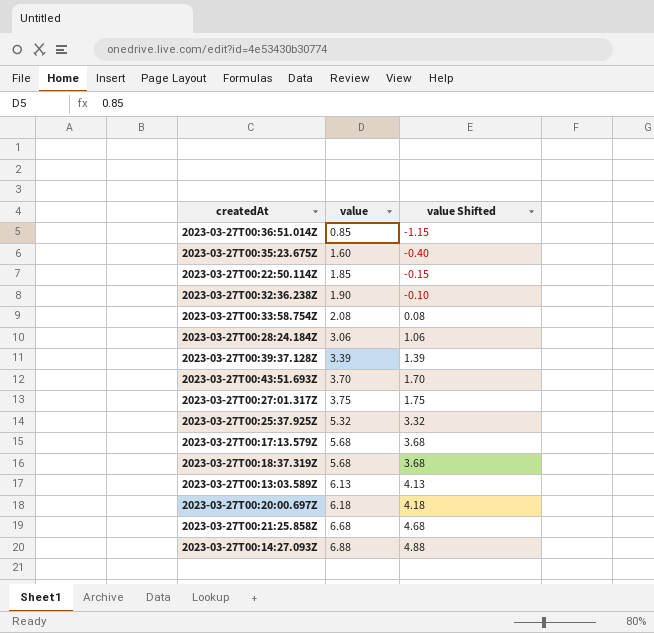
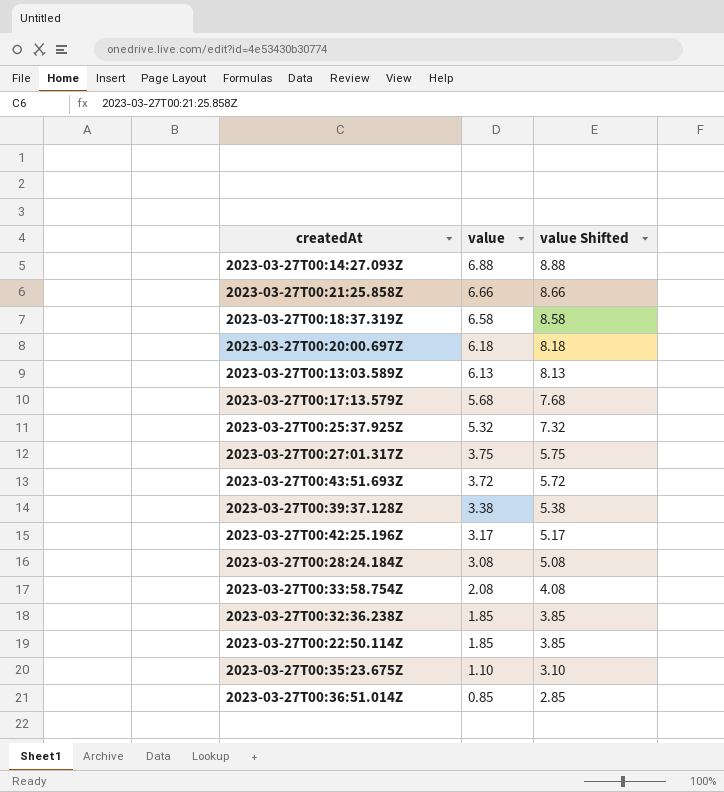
row order: value ascending -> value descending
column value Shifted | formula: [value] - 2 -> [value] + 2
2023-03-27T00:21:25.858Z | value: 6.68 -> 6.66
2023-03-27T00:18:37.319Z | value: 5.68 -> 6.58
2023-03-27T00:43:51.693Z | value: 3.70 -> 3.72
2023-03-27T00:39:37.128Z | value: 3.39 -> 3.38
row 2023-03-27T00:42:25.196Z: none -> 3.17 | 5.17
2023-03-27T00:28:24.184Z | value: 3.06 -> 3.08
2023-03-27T00:32:36.238Z | value: 1.90 -> 1.85
2023-03-27T00:35:23.675Z | value: 1.60 -> 1.10

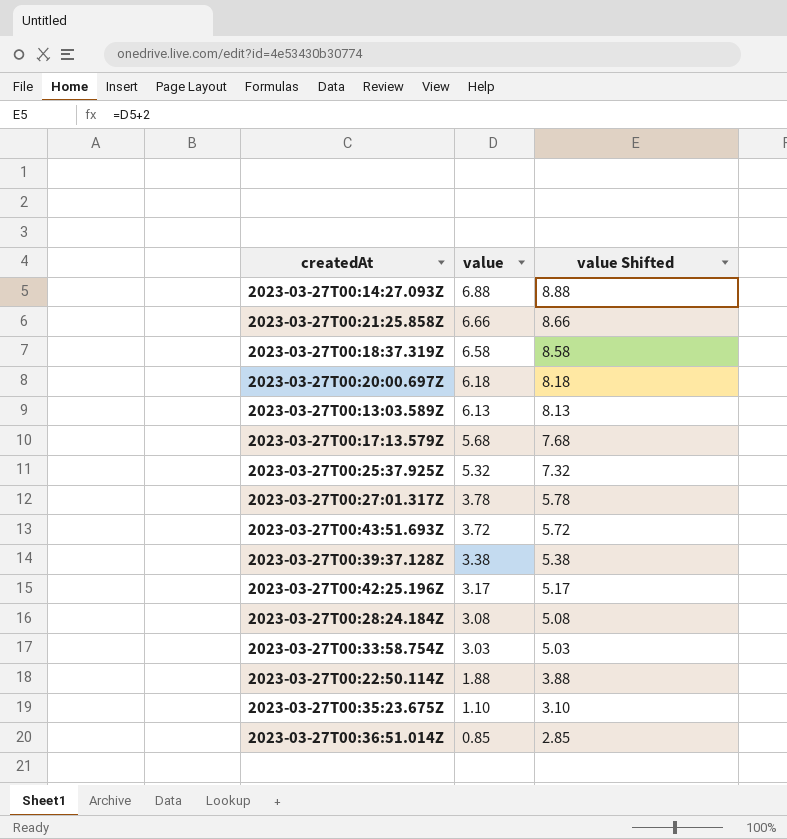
row 2023-03-27T00:32:36.238Z: 1.85 | 3.85 -> none
2023-03-27T00:27:01.317Z | value: 3.75 -> 3.78
2023-03-27T00:27:01.317Z | value Shifted: 5.75 -> 5.78
2023-03-27T00:33:58.754Z | value: 2.08 -> 3.03
2023-03-27T00:33:58.754Z | value Shifted: 4.08 -> 5.03
2023-03-27T00:22:50.114Z | value: 1.85 -> 1.88
2023-03-27T00:22:50.114Z | value Shifted: 3.85 -> 3.88

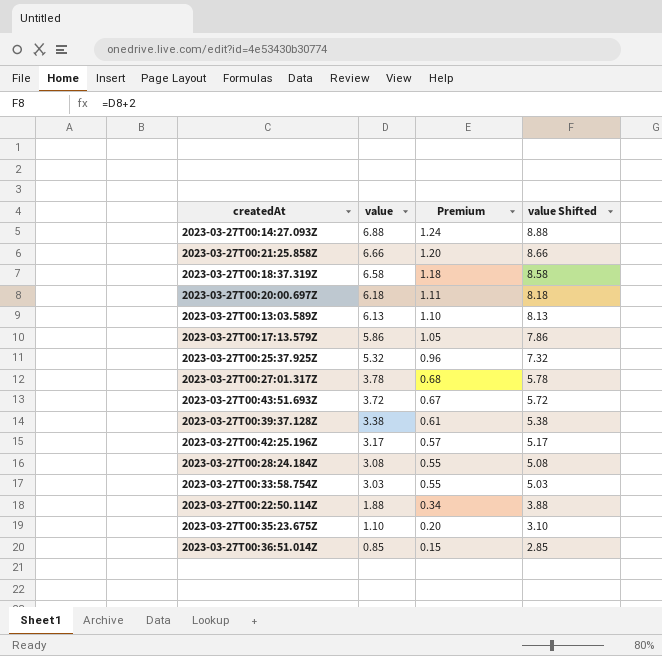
column Premium | formula: none -> [value] * 0.18
2023-03-27T00:17:13.579Z | value: 5.68 -> 5.86
2023-03-27T00:17:13.579Z | value Shifted: 7.68 -> 7.86

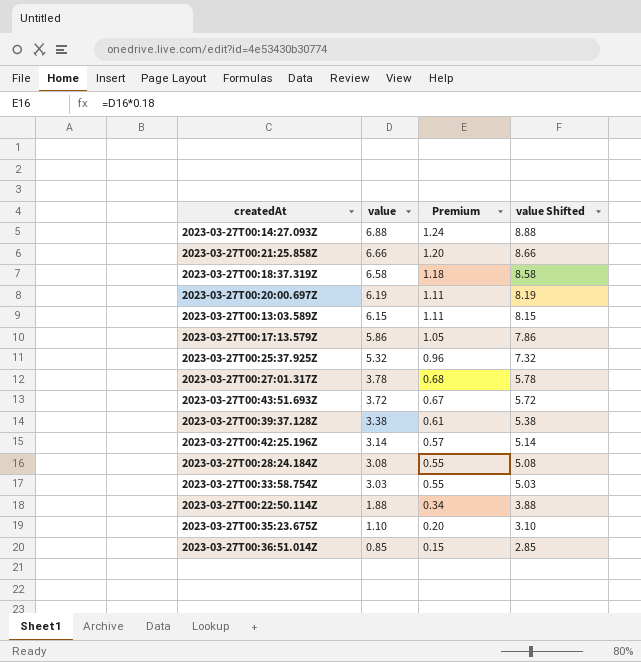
2023-03-27T00:20:00.697Z | value: 6.18 -> 6.19
2023-03-27T00:20:00.697Z | value Shifted: 8.18 -> 8.19
2023-03-27T00:13:03.589Z | value: 6.13 -> 6.15
2023-03-27T00:13:03.589Z | Premium: 1.10 -> 1.11
2023-03-27T00:13:03.589Z | value Shifted: 8.13 -> 8.15
2023-03-27T00:42:25.196Z | value: 3.17 -> 3.14
2023-03-27T00:42:25.196Z | value Shifted: 5.17 -> 5.14

